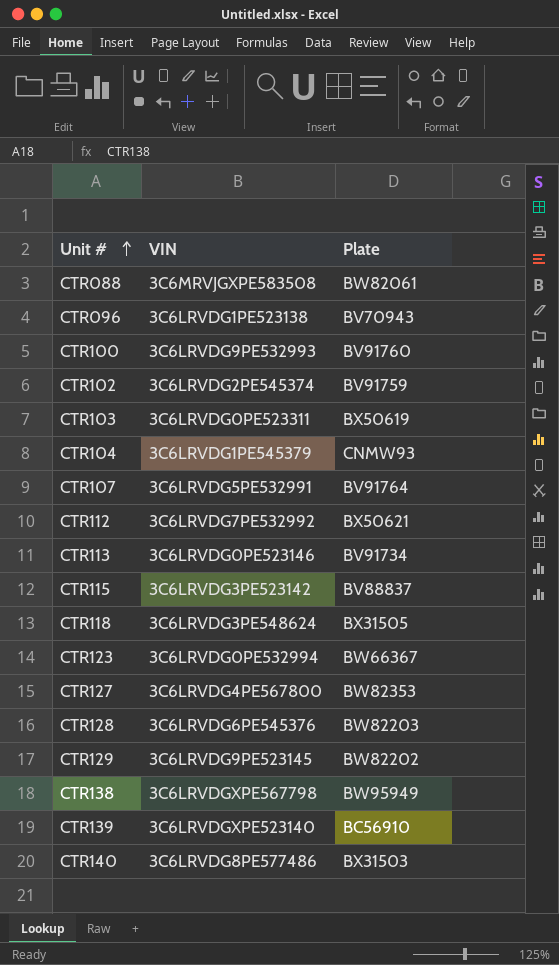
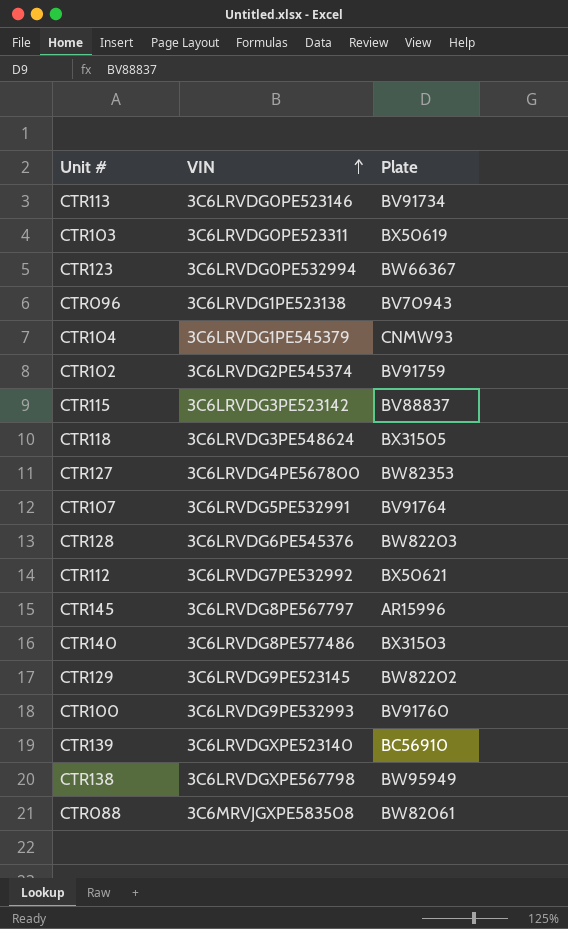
row order: Unit # ascending -> VIN ascending
row CTR145: none -> 3C6LRVDG8PE567797 | AR15996

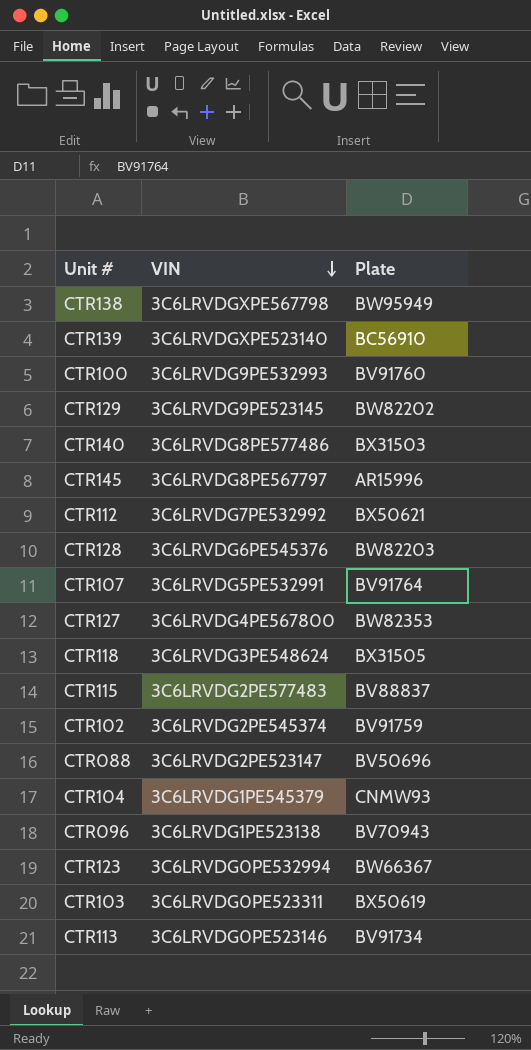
row order: VIN ascending -> VIN descending
CTR115 | VIN: 3C6LRVDG3PE523142 -> 3C6LRVDG2PE577483
CTR088 | VIN: 3C6MRVJGXPE583508 -> 3C6LRVDG2PE523147
CTR088 | Plate: BW82061 -> BV50696

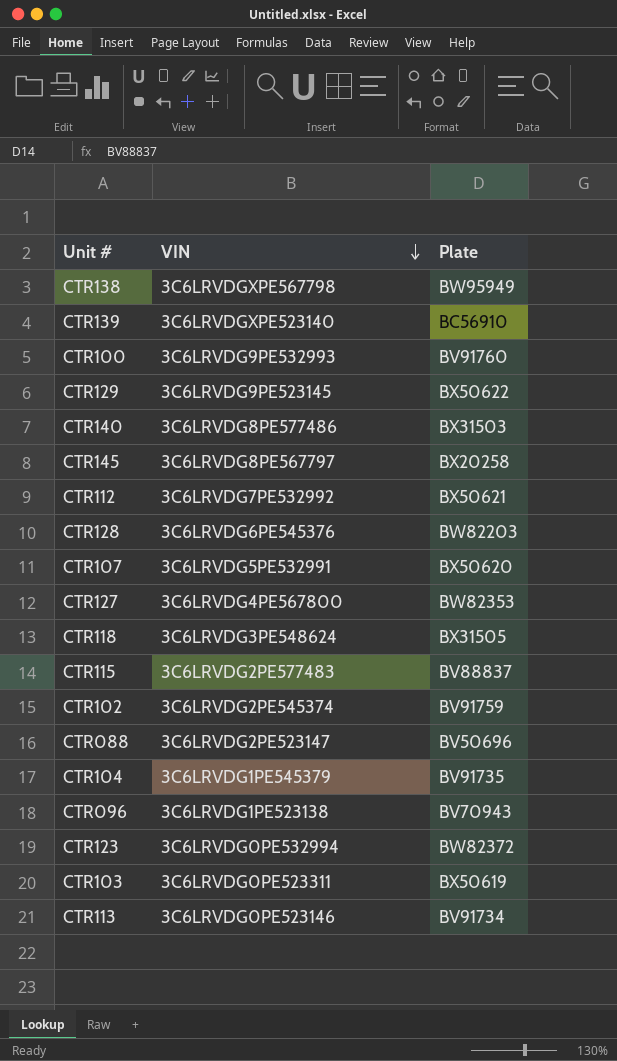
CTR129 | Plate: BW82202 -> BX50622
CTR145 | Plate: AR15996 -> BX20258
CTR107 | Plate: BV91764 -> BX50620
CTR104 | Plate: CNMW93 -> BV91735
CTR123 | Plate: BW66367 -> BW82372

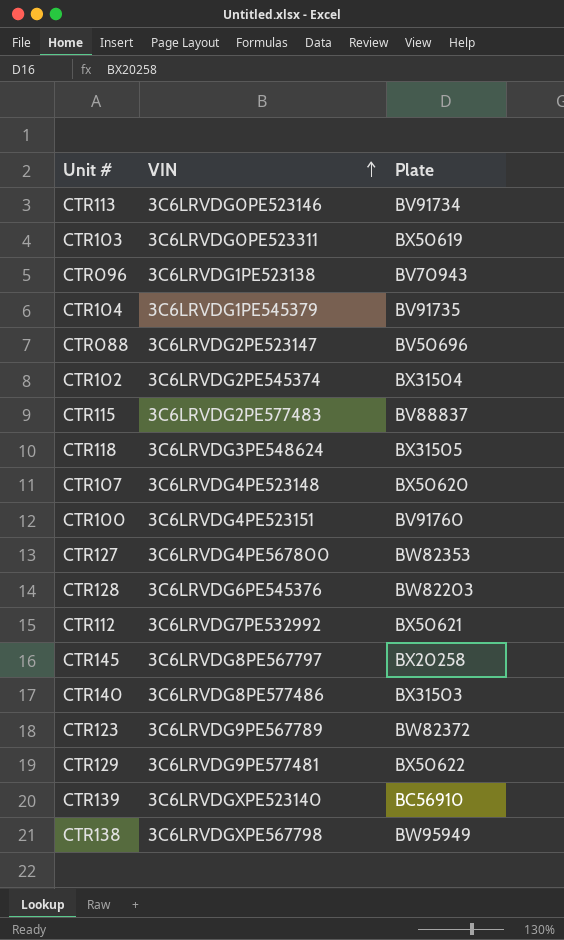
row order: VIN descending -> VIN ascending
CTR102 | Plate: BV91759 -> BX31504
CTR107 | VIN: 3C6LRVDG5PE532991 -> 3C6LRVDG4PE523148
CTR100 | VIN: 3C6LRVDG9PE532993 -> 3C6LRVDG4PE523151
CTR123 | VIN: 3C6LRVDG0PE532994 -> 3C6LRVDG9PE567789
CTR129 | VIN: 3C6LRVDG9PE523145 -> 3C6LRVDG9PE577481

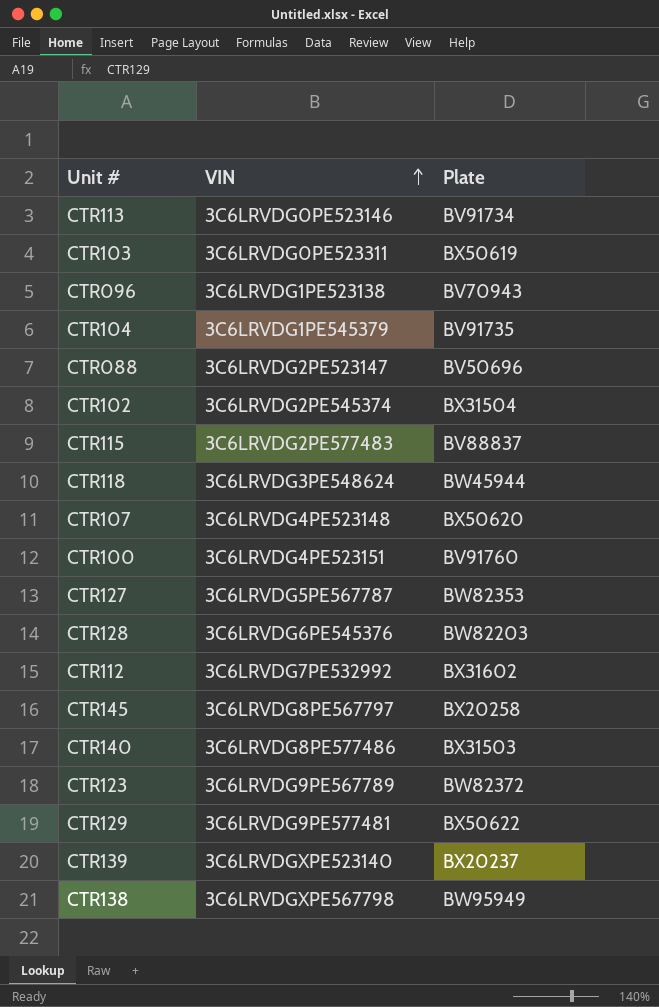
CTR118 | Plate: BX31505 -> BW45944
CTR127 | VIN: 3C6LRVDG4PE567800 -> 3C6LRVDG5PE567787
CTR112 | Plate: BX50621 -> BX31602
CTR139 | Plate: BC56910 -> BX20237

